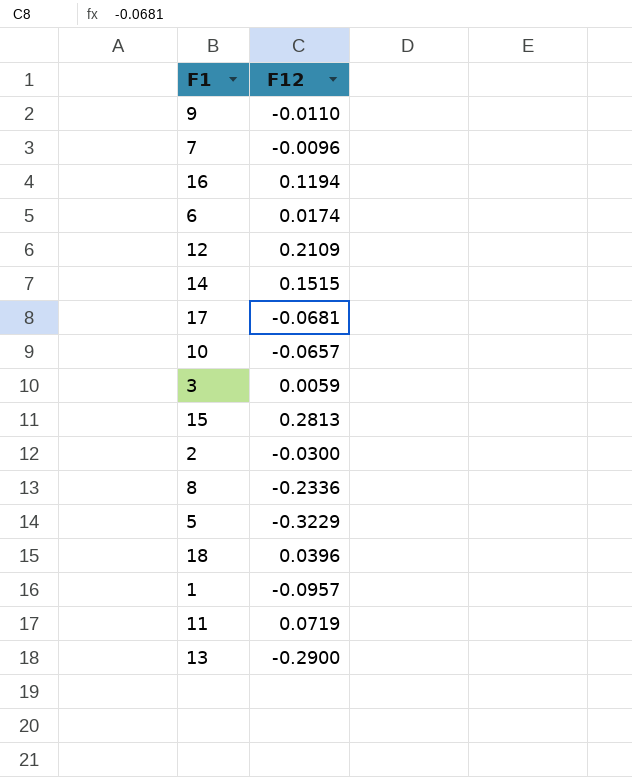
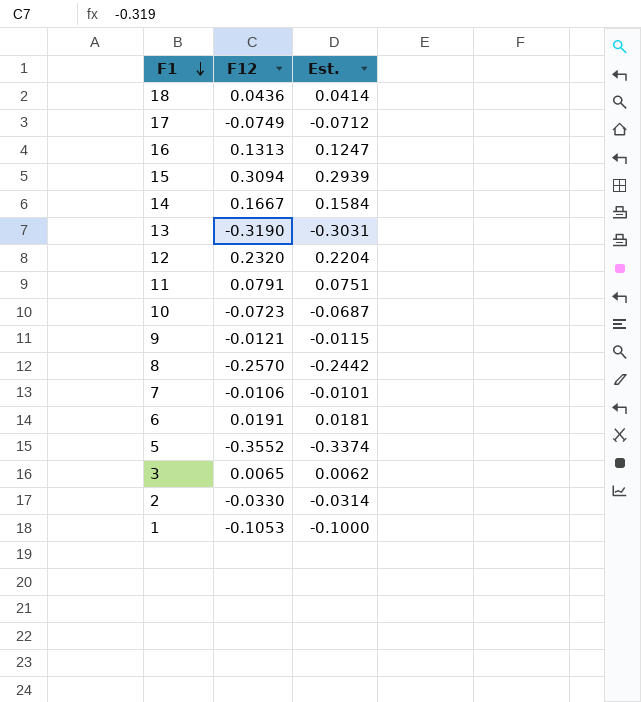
row order: none -> F1 descending
column Est. | formula: none -> [F12] * 0.95
18 | F12: 0.0396 -> 0.0436
17 | F12: -0.0681 -> -0.0749
16 | F12: 0.1194 -> 0.1313
15 | F12: 0.2813 -> 0.3094
14 | F12: 0.1515 -> 0.1667
13 | F12: -0.2900 -> -0.3190
12 | F12: 0.2109 -> 0.2320
11 | F12: 0.0719 -> 0.0791
10 | F12: -0.0657 -> -0.0723
9 | F12: -0.0110 -> -0.0121
8 | F12: -0.2336 -> -0.2570
7 | F12: -0.0096 -> -0.0106
6 | F12: 0.0174 -> 0.0191
5 | F12: -0.3229 -> -0.3552
3 | F12: 0.0059 -> 0.0065
2 | F12: -0.0300 -> -0.0330
1 | F12: -0.0957 -> -0.1053

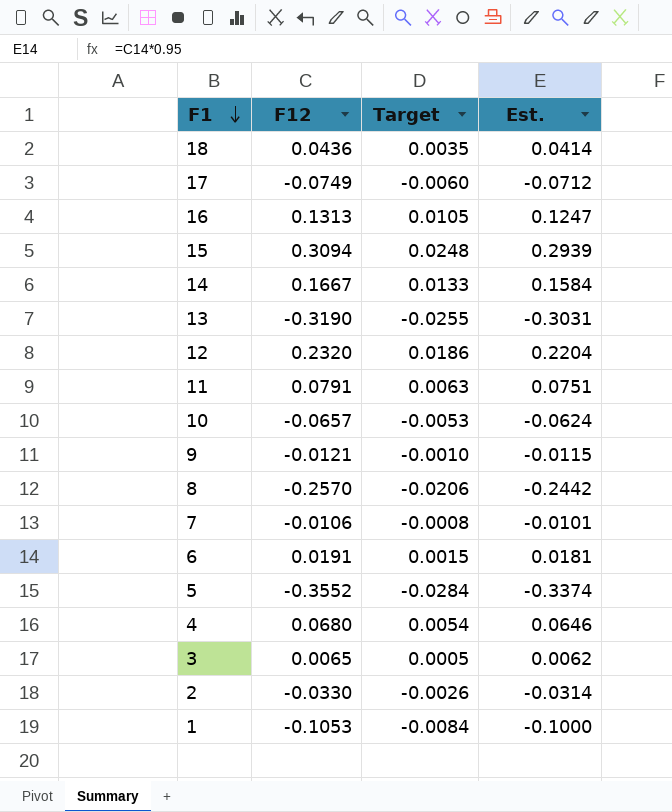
column Target | formula: none -> [F12] * 0.08
10 | F12: -0.0723 -> -0.0657
10 | Est.: -0.0687 -> -0.0624
row 4: none -> 0.0680 | 0.0054 | 0.0646

